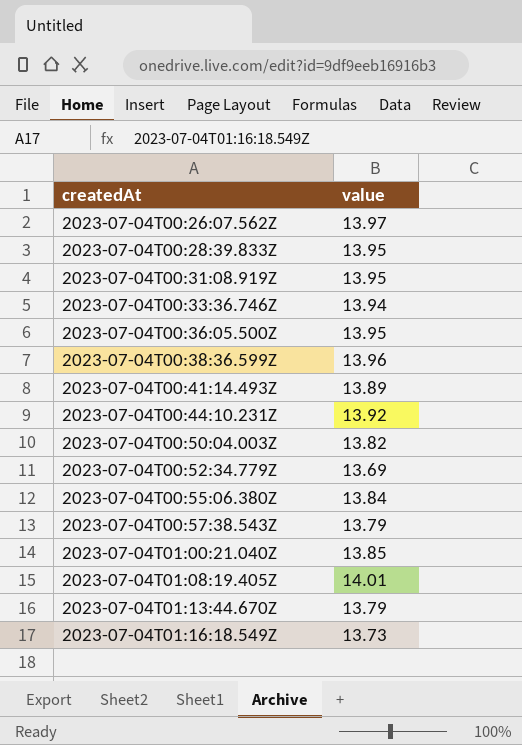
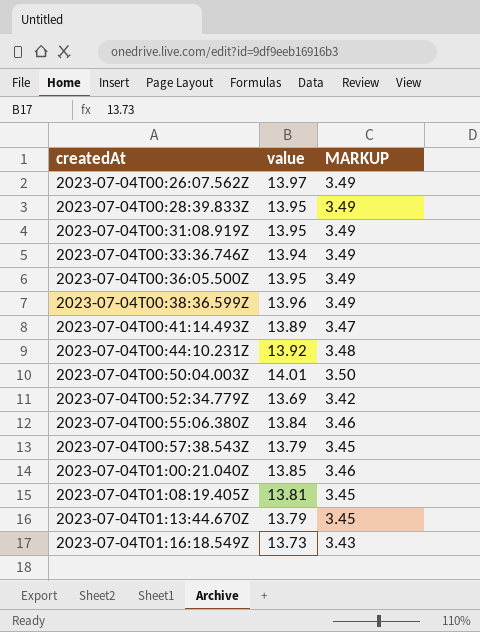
column MARKUP | formula: none -> [value] * 0.25
2023-07-04T00:50:04.003Z | value: 13.82 -> 14.01
2023-07-04T01:08:19.405Z | value: 14.01 -> 13.81

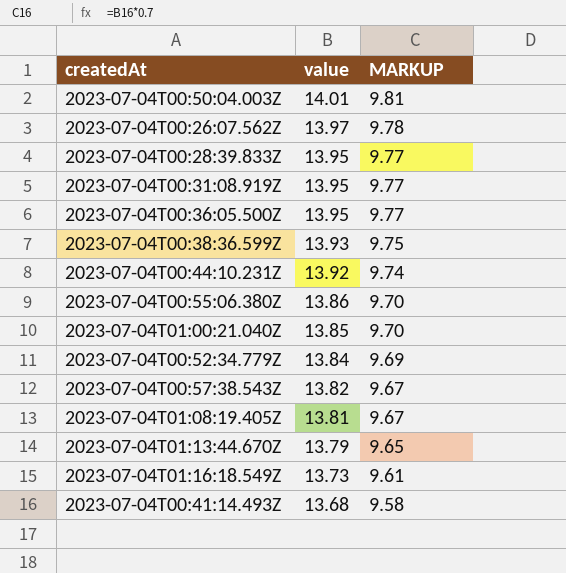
row order: createdAt ascending -> value descending
column MARKUP | formula: [value] * 0.25 -> [value] * 0.7
row 2023-07-04T00:33:36.746Z: 13.94 | 3.49 -> none
2023-07-04T00:38:36.599Z | value: 13.96 -> 13.93
2023-07-04T00:55:06.380Z | value: 13.84 -> 13.86
2023-07-04T00:52:34.779Z | value: 13.69 -> 13.84
2023-07-04T00:57:38.543Z | value: 13.79 -> 13.82
2023-07-04T00:41:14.493Z | value: 13.89 -> 13.68

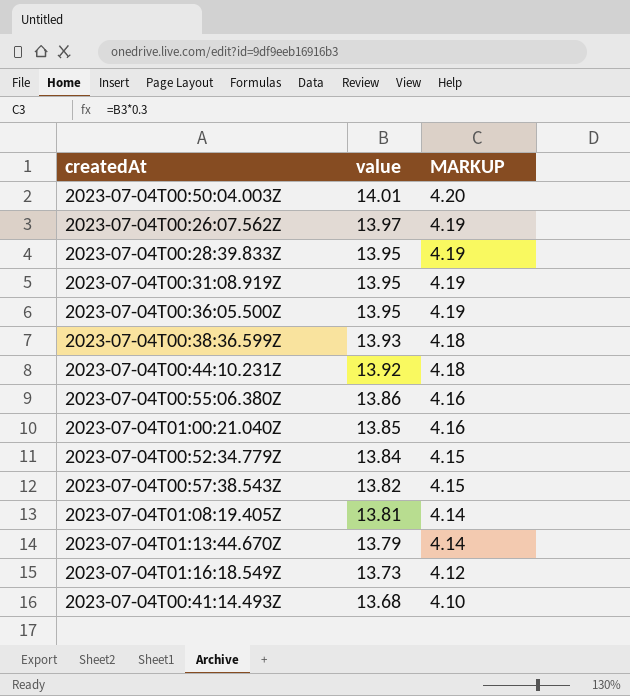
column MARKUP | formula: [value] * 0.7 -> [value] * 0.3

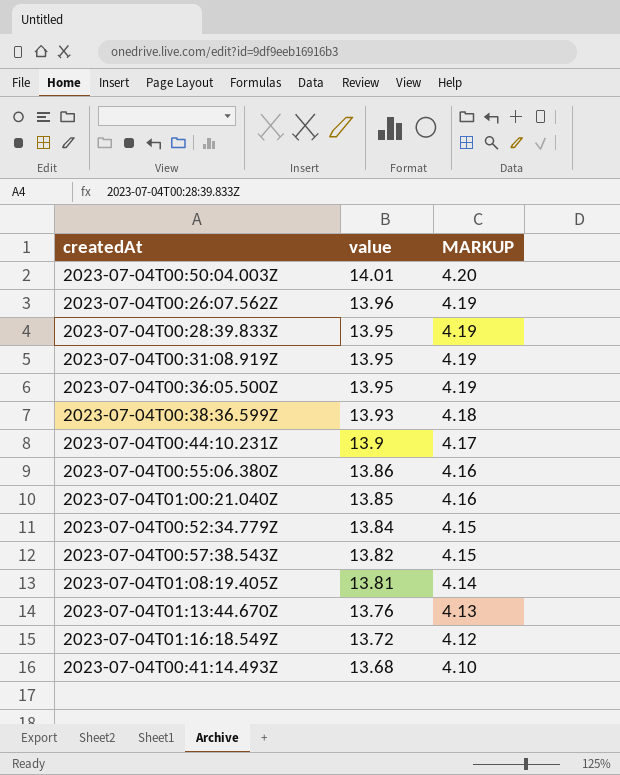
2023-07-04T00:26:07.562Z | value: 13.97 -> 13.96
2023-07-04T00:44:10.231Z | value: 13.92 -> 13.9
2023-07-04T00:44:10.231Z | MARKUP: 4.18 -> 4.17
2023-07-04T01:13:44.670Z | value: 13.79 -> 13.76
2023-07-04T01:13:44.670Z | MARKUP: 4.14 -> 4.13
2023-07-04T01:16:18.549Z | value: 13.73 -> 13.72

